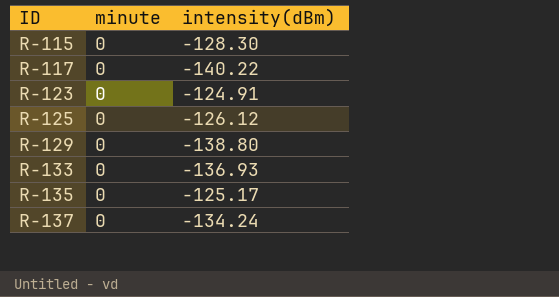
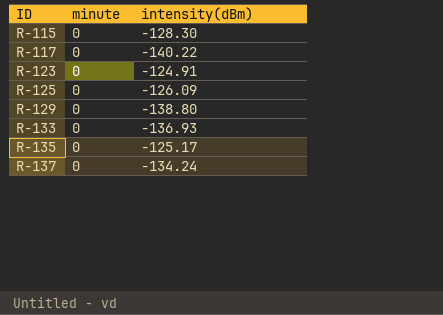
R-125 | intensity(dBm): -126.12 -> -126.09

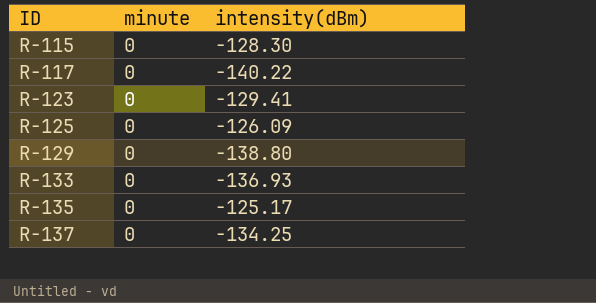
R-123 | intensity(dBm): -124.91 -> -129.41
R-137 | intensity(dBm): -134.24 -> -134.25

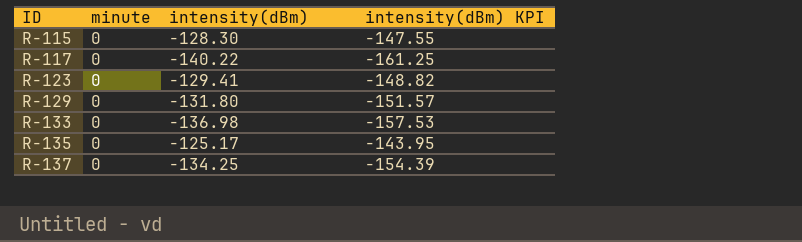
column intensity(dBm) KPI | formula: none -> [intensity(dBm)] * 1.15
row R-125: 0 | -126.09 -> none
R-129 | intensity(dBm): -138.80 -> -131.80
R-133 | intensity(dBm): -136.93 -> -136.98

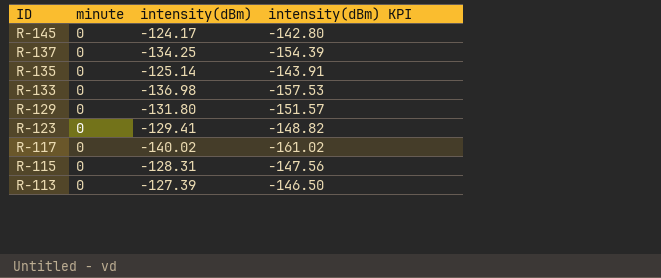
row order: ID ascending -> ID descending
row R-145: none -> 0 | -124.17 | -142.80
R-135 | intensity(dBm): -125.17 -> -125.14
R-135 | intensity(dBm) KPI: -143.95 -> -143.91
R-117 | intensity(dBm): -140.22 -> -140.02
R-117 | intensity(dBm) KPI: -161.25 -> -161.02
R-115 | intensity(dBm): -128.30 -> -128.31
R-115 | intensity(dBm) KPI: -147.55 -> -147.56
row R-113: none -> 0 | -127.39 | -146.50

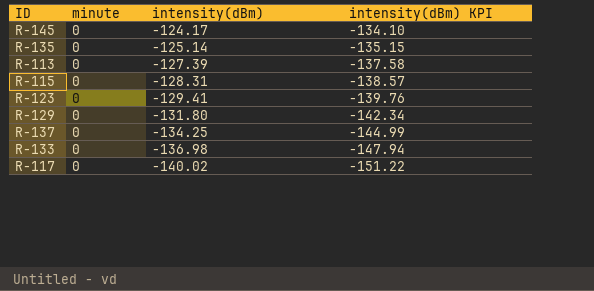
row order: ID descending -> intensity(dBm) descending
column intensity(dBm) KPI | formula: [intensity(dBm)] * 1.15 -> [intensity(dBm)] * 1.08

